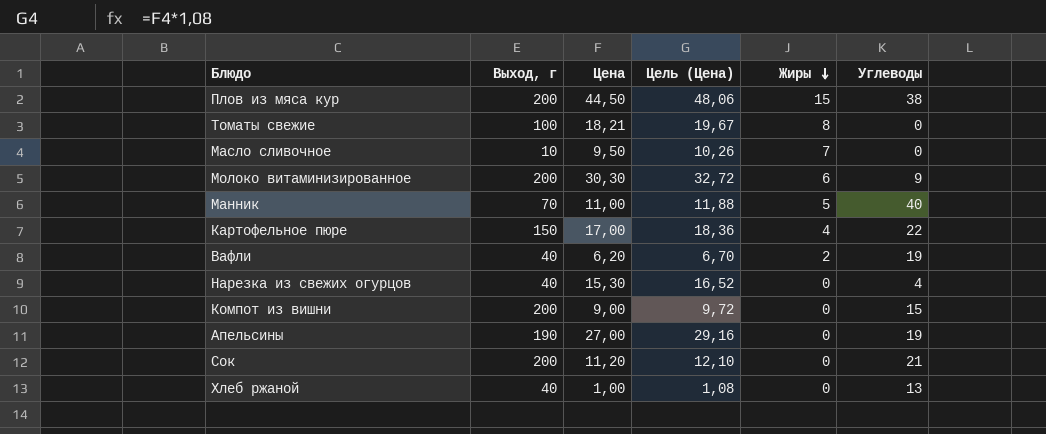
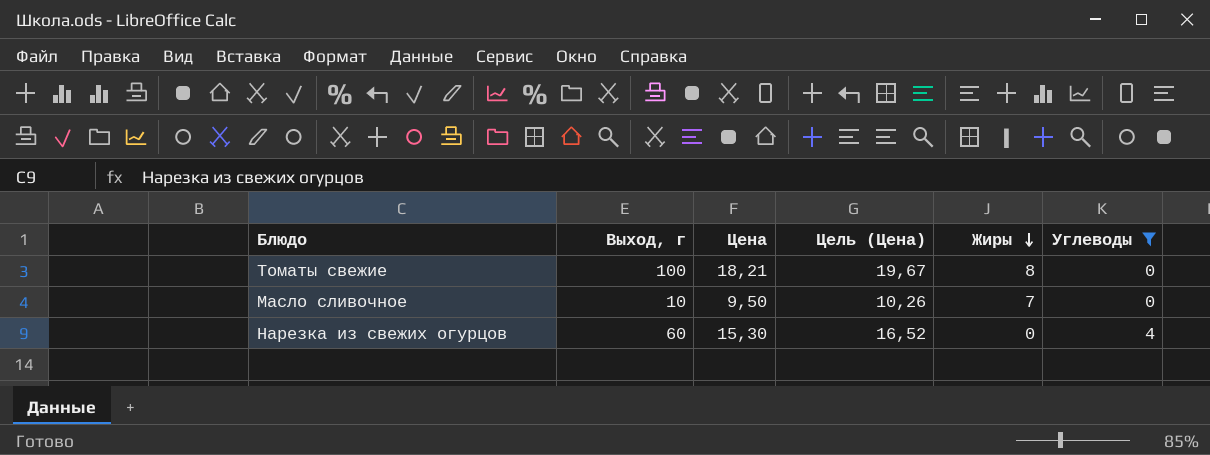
filter: none -> Углеводы <= 4
Нарезка из свежих огурцов | Выход, г: 40 -> 60

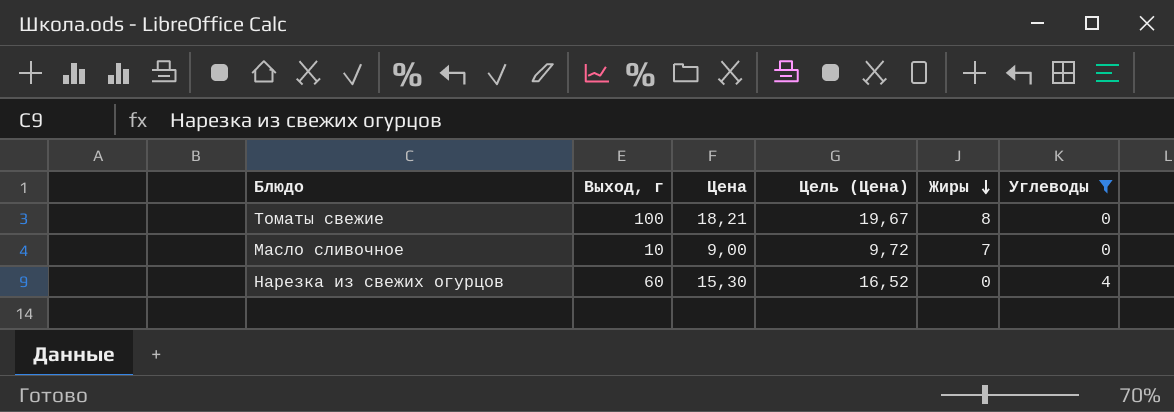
Масло сливочное | Цена: 9,50 -> 9,00
Масло сливочное | Цель (Цена): 10,26 -> 9,72

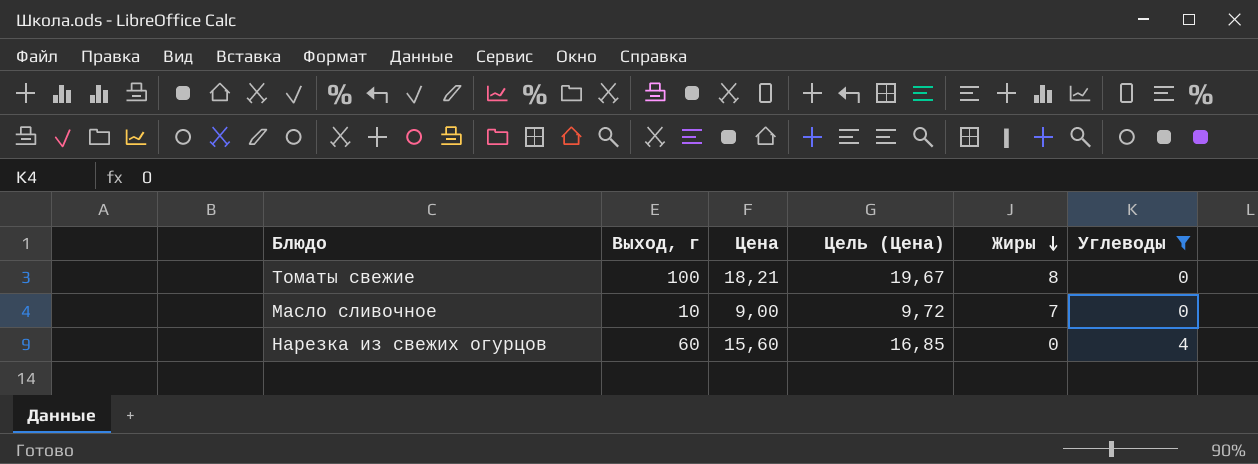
Нарезка из свежих огурцов | Цена: 15,30 -> 15,60
Нарезка из свежих огурцов | Цель (Цена): 16,52 -> 16,85

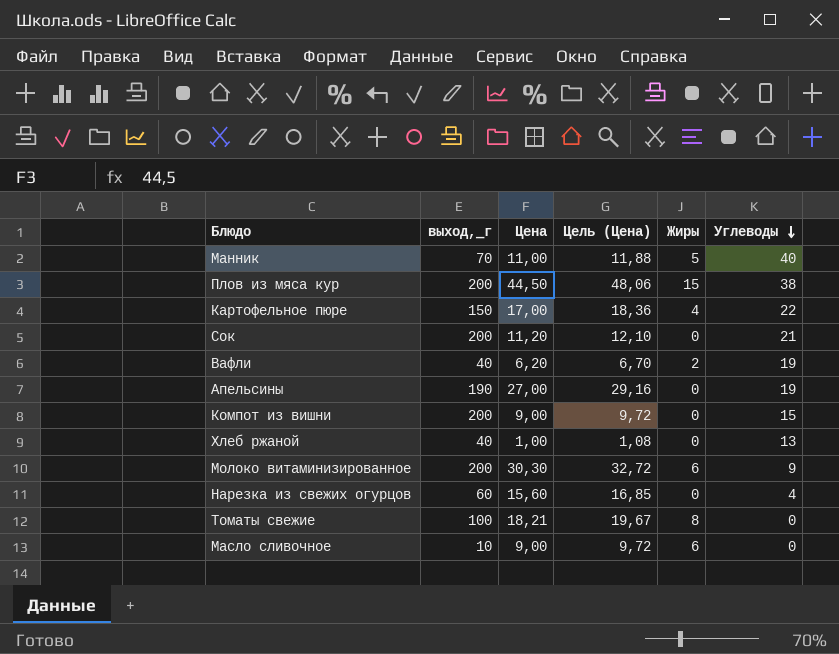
filter: Углеводы <= 4 -> none
row order: Жиры descending -> Углеводы descending
column name: Выход, г -> выход,_г
Масло сливочное | Жиры: 7 -> 6

